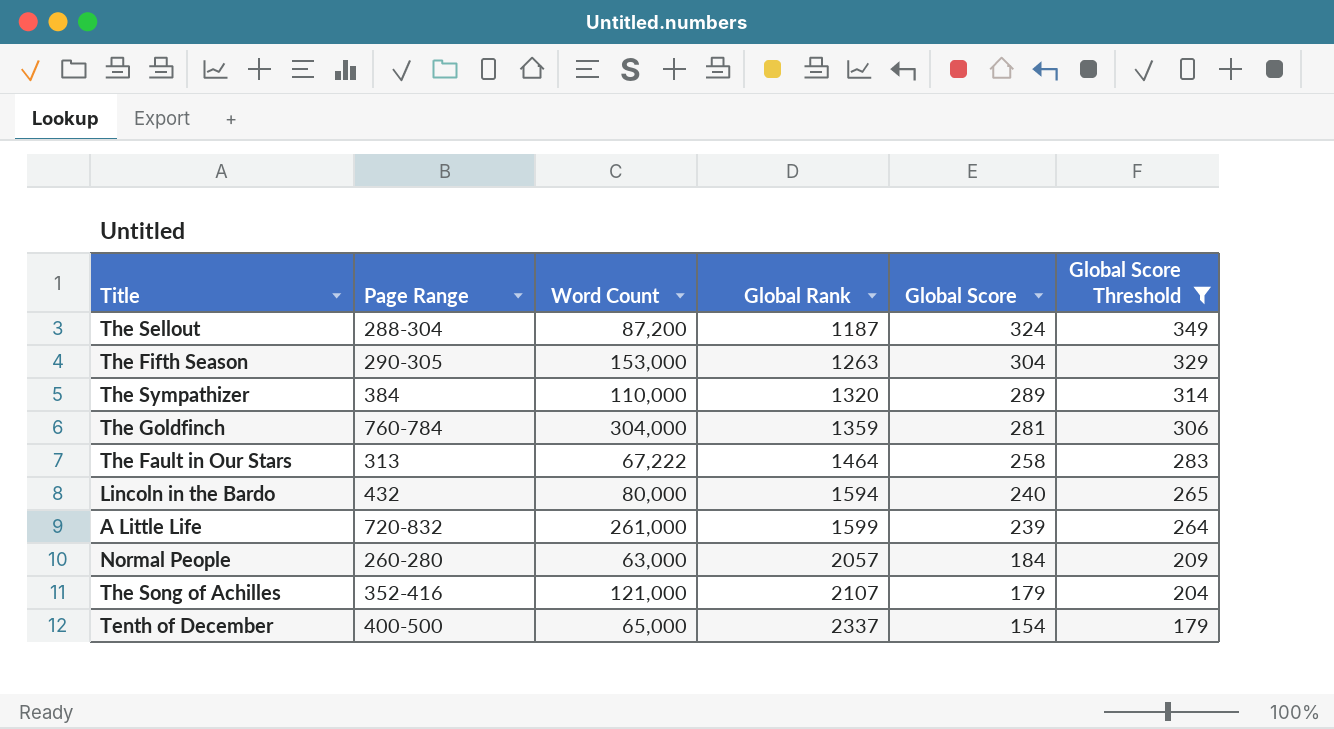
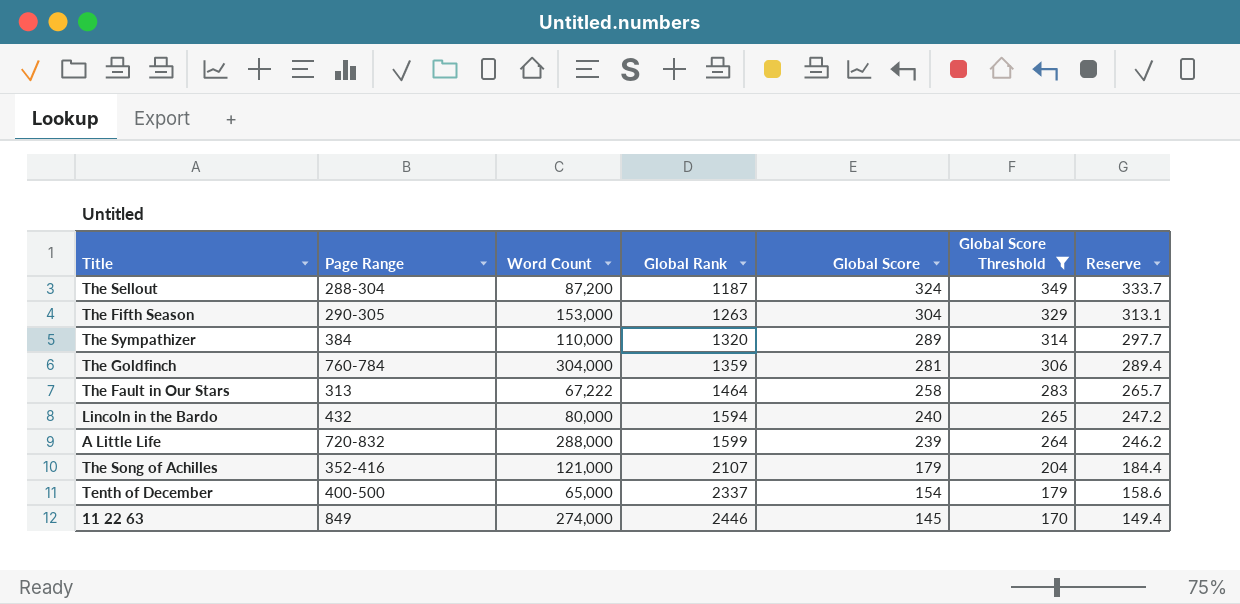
column Reserve | formula: none -> [Global Score] * 1.03
row Normal People: 260-280 | 63,000 | 2057 | 184 | 209 -> none
A Little Life | Word Count: 261,000 -> 288,000
row 11 22 63: none -> 849 | 274,000 | 2446 | 145 | 170 | 149.4

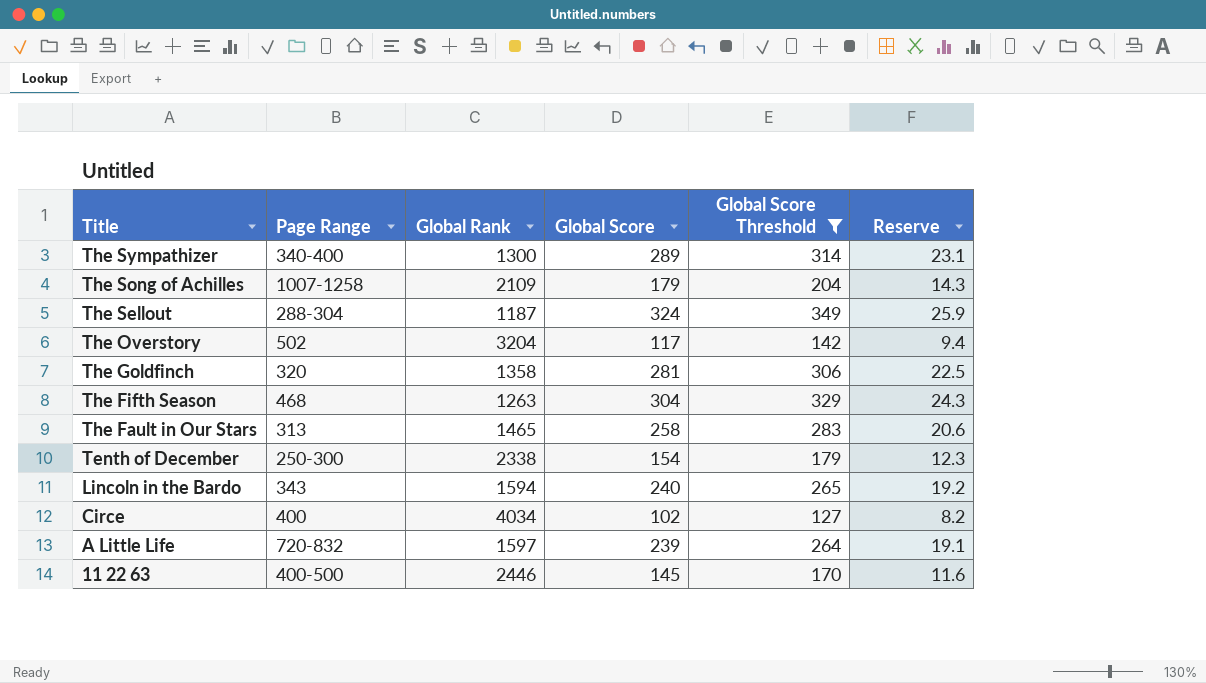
row order: Global Rank ascending -> Title descending
column Word Count | position: 3 -> none
column Reserve | formula: [Global Score] * 1.03 -> [Global Score] * 0.08
The Sympathizer | Page Range: 384 -> 340-400
The Sympathizer | Global Rank: 1320 -> 1300
The Song of Achilles | Page Range: 352-416 -> 1007-1258
The Song of Achilles | Global Rank: 2107 -> 2109
row The Overstory: none -> 502 | 3204 | 117 | 142 | 9.4
The Goldfinch | Page Range: 760-784 -> 320
The Goldfinch | Global Rank: 1359 -> 1358
The Fifth Season | Page Range: 290-305 -> 468
The Fault in Our Stars | Global Rank: 1464 -> 1465
Tenth of December | Page Range: 400-500 -> 250-300
Tenth of December | Global Rank: 2337 -> 2338
Lincoln in the Bardo | Page Range: 432 -> 343
row Circe: none -> 400 | 4034 | 102 | 127 | 8.2
A Little Life | Global Rank: 1599 -> 1597
11 22 63 | Page Range: 849 -> 400-500

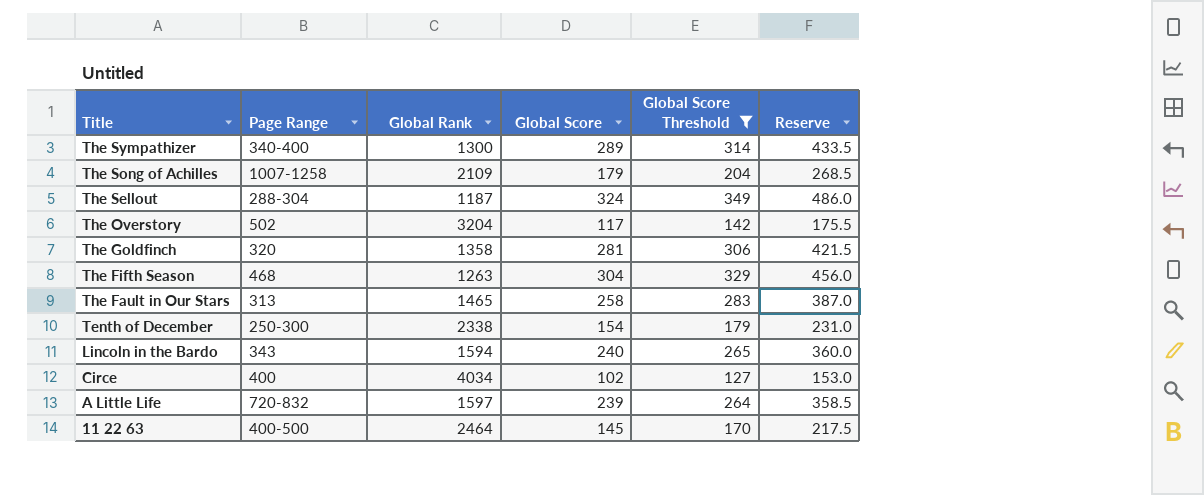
column Reserve | formula: [Global Score] * 0.08 -> [Global Score] * 1.5
11 22 63 | Global Rank: 2446 -> 2464

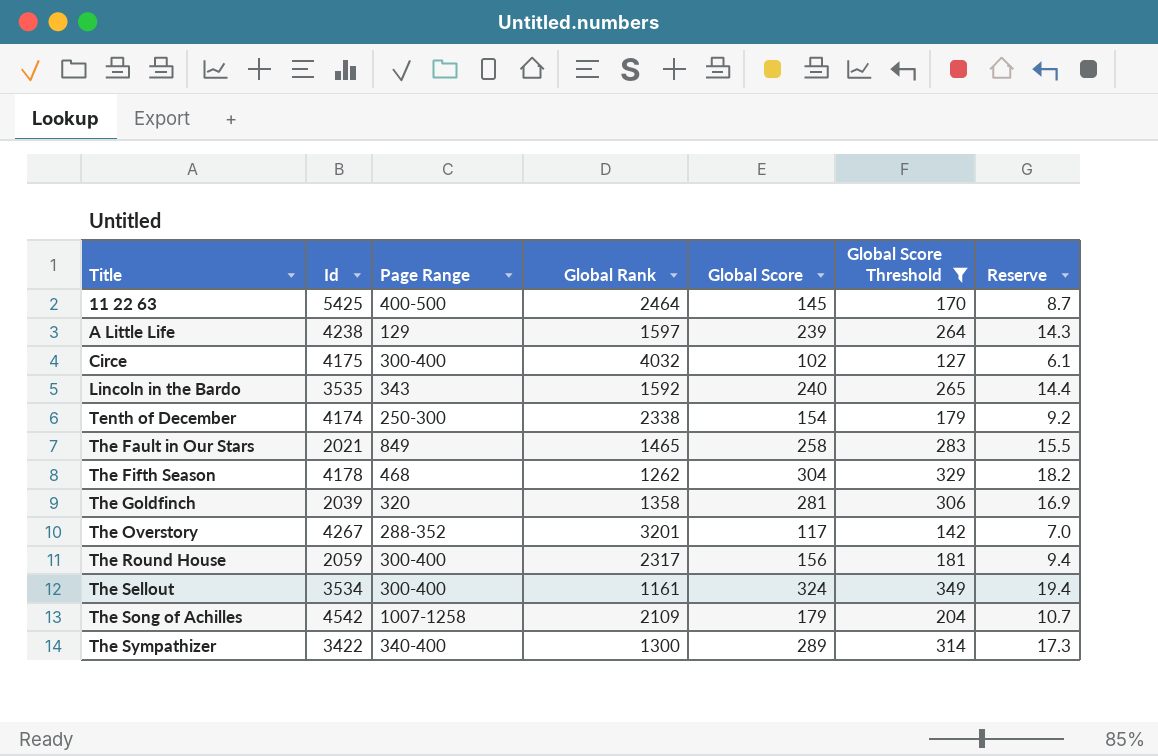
row order: Title descending -> Title ascending
column Id | position: none -> 2
column Reserve | formula: [Global Score] * 1.5 -> [Global Score] * 0.06
A Little Life | Page Range: 720-832 -> 129
Circe | Page Range: 400 -> 300-400
Circe | Global Rank: 4034 -> 4032
Lincoln in the Bardo | Global Rank: 1594 -> 1592
The Fault in Our Stars | Page Range: 313 -> 849
The Fifth Season | Global Rank: 1263 -> 1262
The Overstory | Page Range: 502 -> 288-352
The Overstory | Global Rank: 3204 -> 3201
row The Round House: none -> 2059 | 300-400 | 2317 | 156 | 181 | 9.4
The Sellout | Page Range: 288-304 -> 300-400
The Sellout | Global Rank: 1187 -> 1161

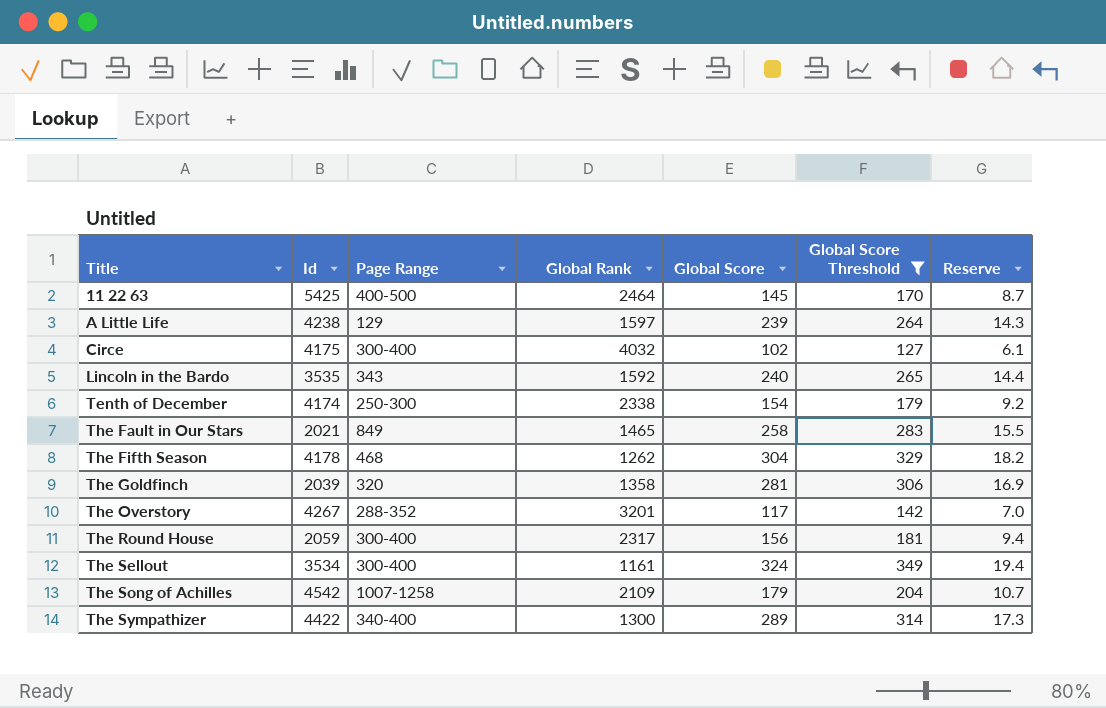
The Sympathizer | Id: 3422 -> 4422

